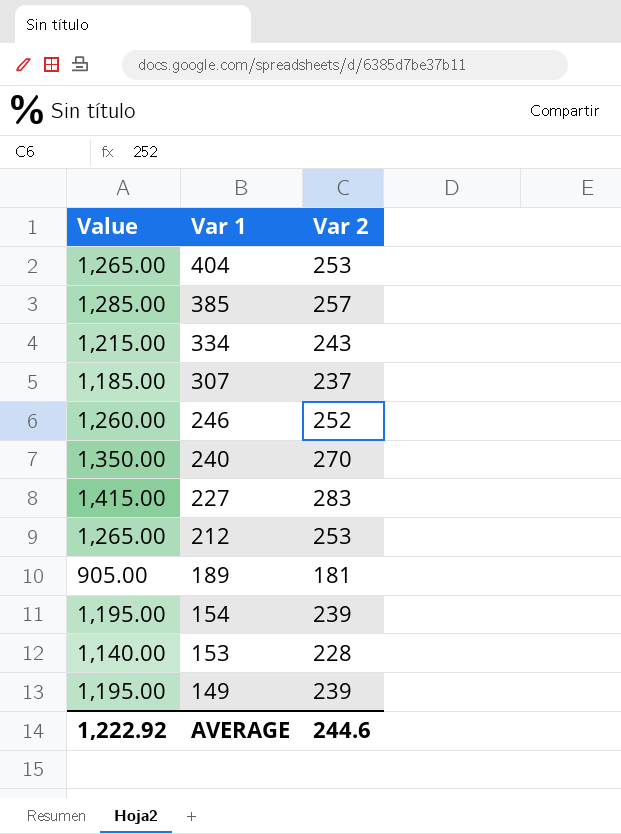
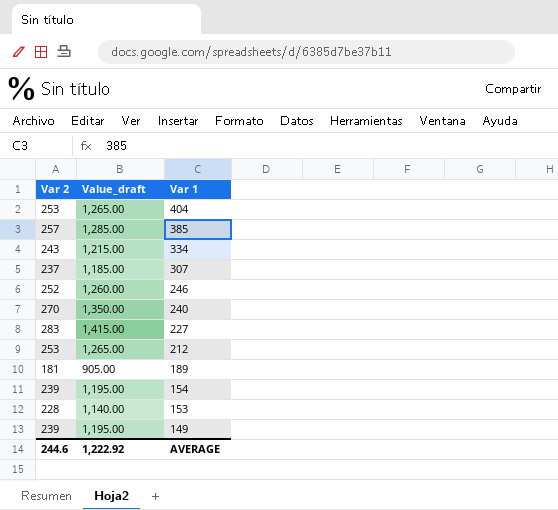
column Var 2 | position: 3 -> 1
column name: Value -> Value_draft

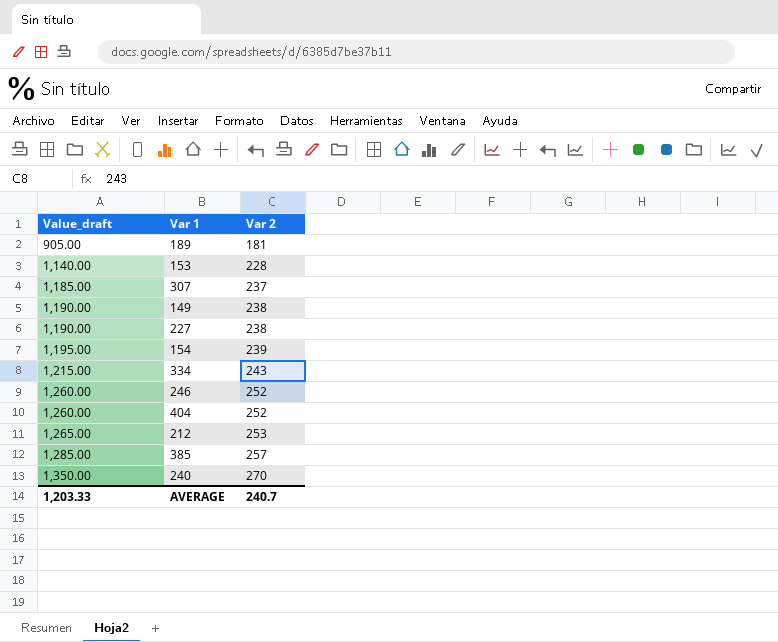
row order: Var 1 descending -> Value_draft ascending
column Var 2 | position: 1 -> 3
149 | Value_draft: 1,195.00 -> 1,190.00
149 | Var 2: 239 -> 238
227 | Value_draft: 1,415.00 -> 1,190.00
227 | Var 2: 283 -> 238
404 | Value_draft: 1,265.00 -> 1,260.00
404 | Var 2: 253 -> 252
AVERAGE | Value_draft: 1,222.92 -> 1,203.33
AVERAGE | Var 2: 244.6 -> 240.7

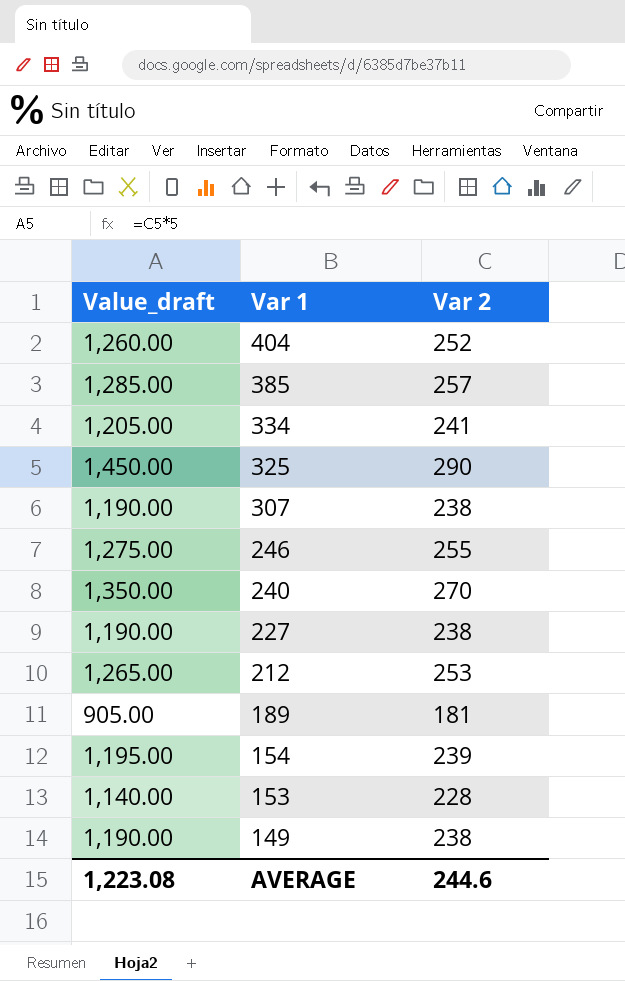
row order: Value_draft ascending -> Var 1 descending
334 | Value_draft: 1,215.00 -> 1,205.00
334 | Var 2: 243 -> 241
row 325: none -> 1,450.00 | 290
307 | Value_draft: 1,185.00 -> 1,190.00
307 | Var 2: 237 -> 238
246 | Value_draft: 1,260.00 -> 1,275.00
246 | Var 2: 252 -> 255
AVERAGE | Value_draft: 1,203.33 -> 1,223.08
AVERAGE | Var 2: 240.7 -> 244.6

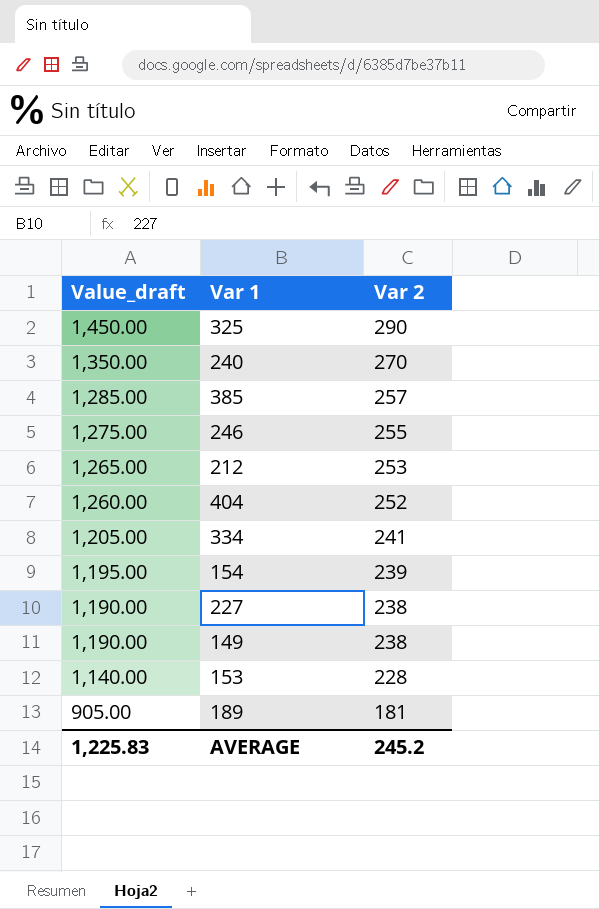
row order: Var 1 descending -> Value_draft descending
row 307: 1,190.00 | 238 -> none
AVERAGE | Value_draft: 1,223.08 -> 1,225.83
AVERAGE | Var 2: 244.6 -> 245.2

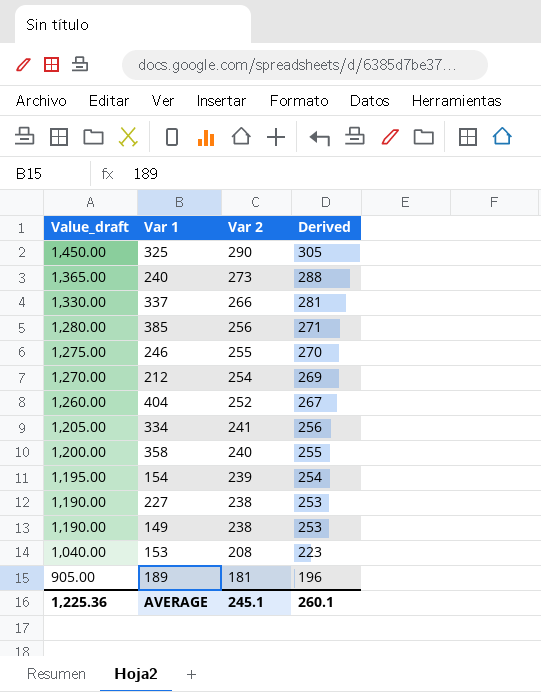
column Derived | formula: none -> [Var 2] + 15
240 | Value_draft: 1,350.00 -> 1,365.00
240 | Var 2: 270 -> 273
row 337: none -> 1,330.00 | 266 | 281
385 | Value_draft: 1,285.00 -> 1,280.00
385 | Var 2: 257 -> 256
212 | Value_draft: 1,265.00 -> 1,270.00
212 | Var 2: 253 -> 254
row 358: none -> 1,200.00 | 240 | 255
153 | Value_draft: 1,140.00 -> 1,040.00
153 | Var 2: 228 -> 208
AVERAGE | Value_draft: 1,225.83 -> 1,225.36
AVERAGE | Var 2: 245.2 -> 245.1

